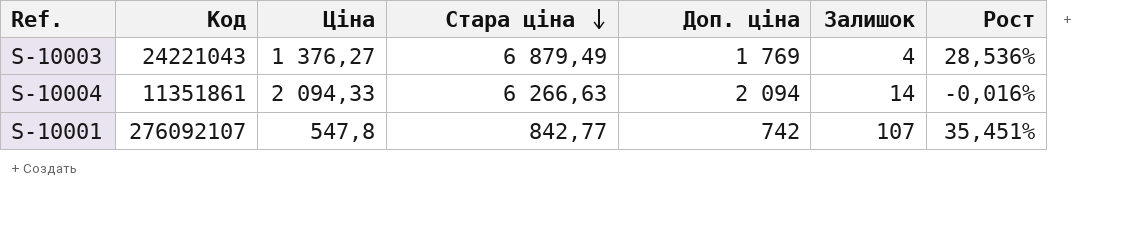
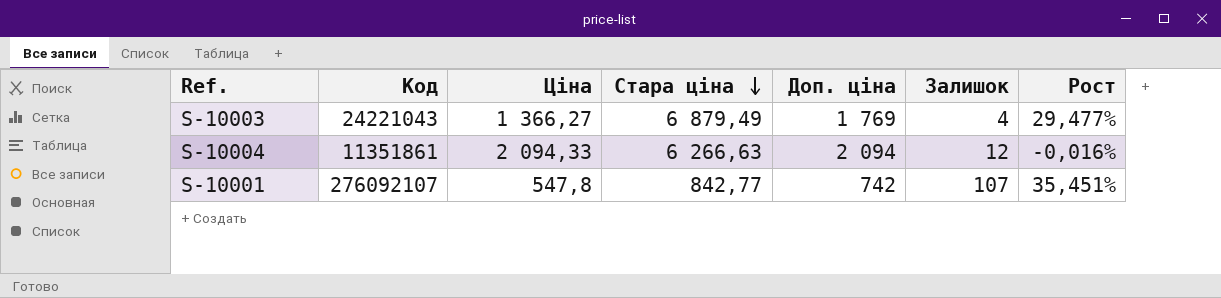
S-10003 | Ціна: 1 376,27 -> 1 366,27
S-10003 | Рост: 28,536% -> 29,477%
S-10004 | Залишок: 14 -> 12

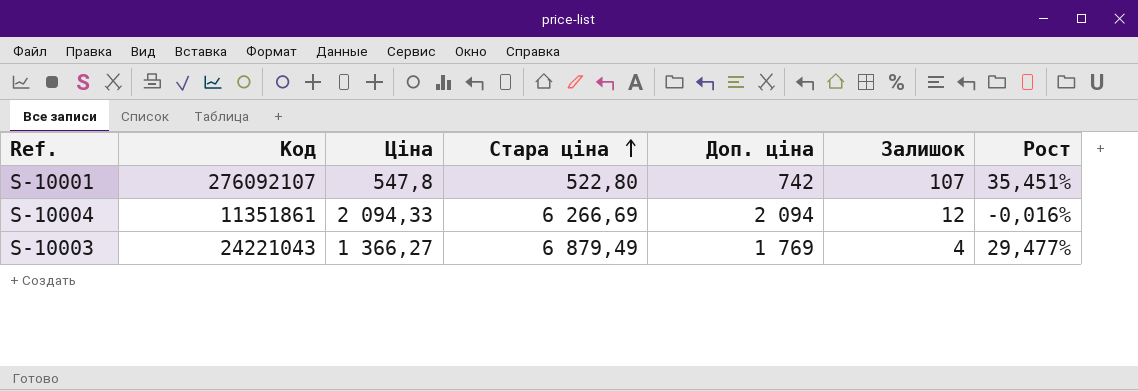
row order: Стара ціна descending -> Стара ціна ascending
S-10001 | Стара ціна: 842,77 -> 522,80
S-10004 | Стара ціна: 6 266,63 -> 6 266,69

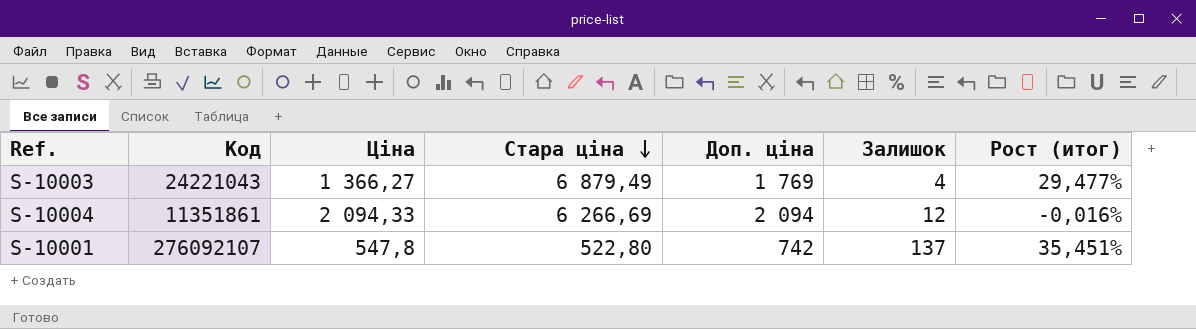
row order: Стара ціна ascending -> Стара ціна descending
column name: Рост -> Рост (итог)
S-10001 | Залишок: 107 -> 137

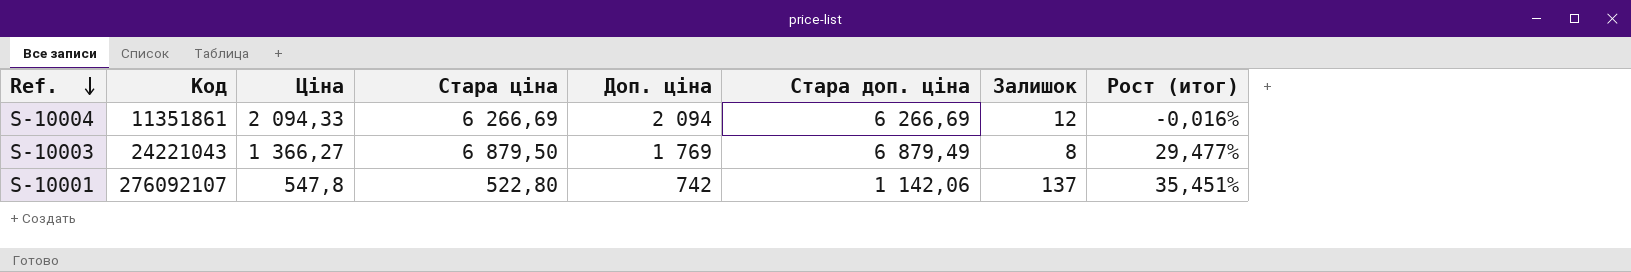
row order: Стара ціна descending -> Ref. descending
column Стара доп. ціна | position: none -> 6
S-10003 | Стара ціна: 6 879,49 -> 6 879,50
S-10003 | Залишок: 4 -> 8

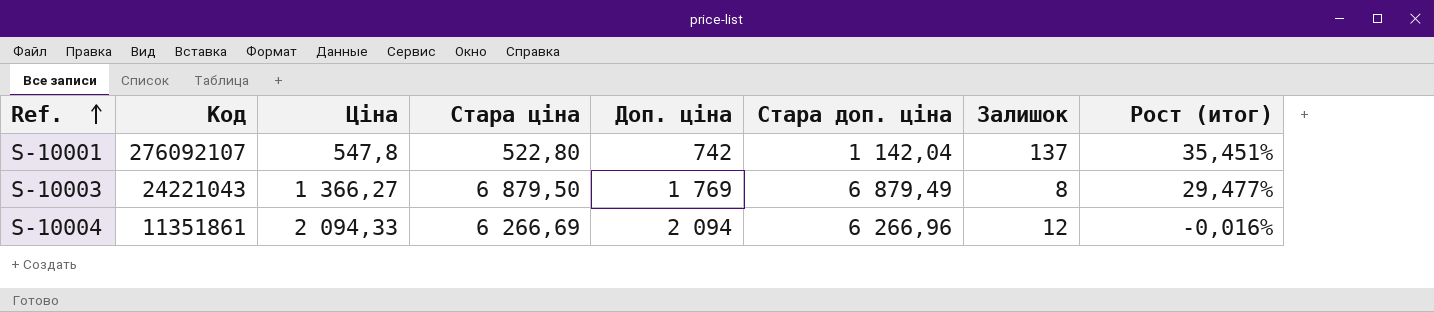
row order: Ref. descending -> Ref. ascending
S-10001 | Стара доп. ціна: 1 142,06 -> 1 142,04
S-10004 | Стара доп. ціна: 6 266,69 -> 6 266,96

